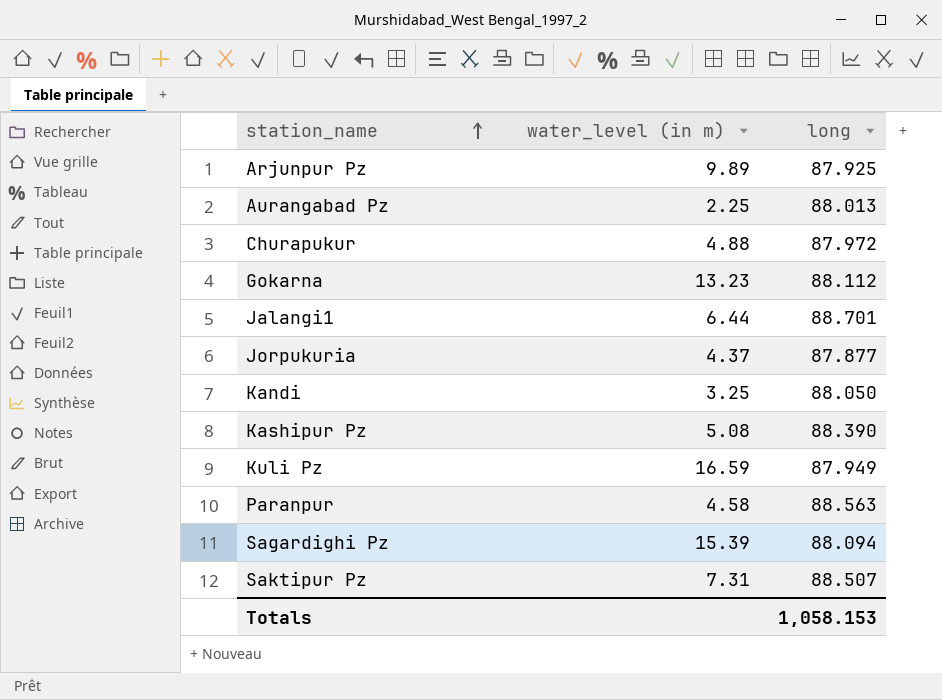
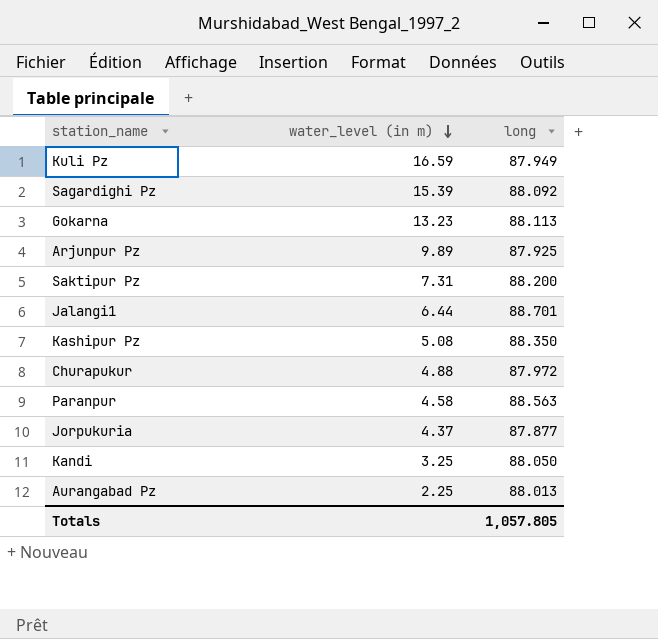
row order: station_name ascending -> water_level (in m) descending
Sagardighi Pz | long: 88.094 -> 88.092
Gokarna | long: 88.112 -> 88.113
Saktipur Pz | long: 88.507 -> 88.200
Kashipur Pz | long: 88.390 -> 88.350
Totals | long: 1,058.153 -> 1,057.805

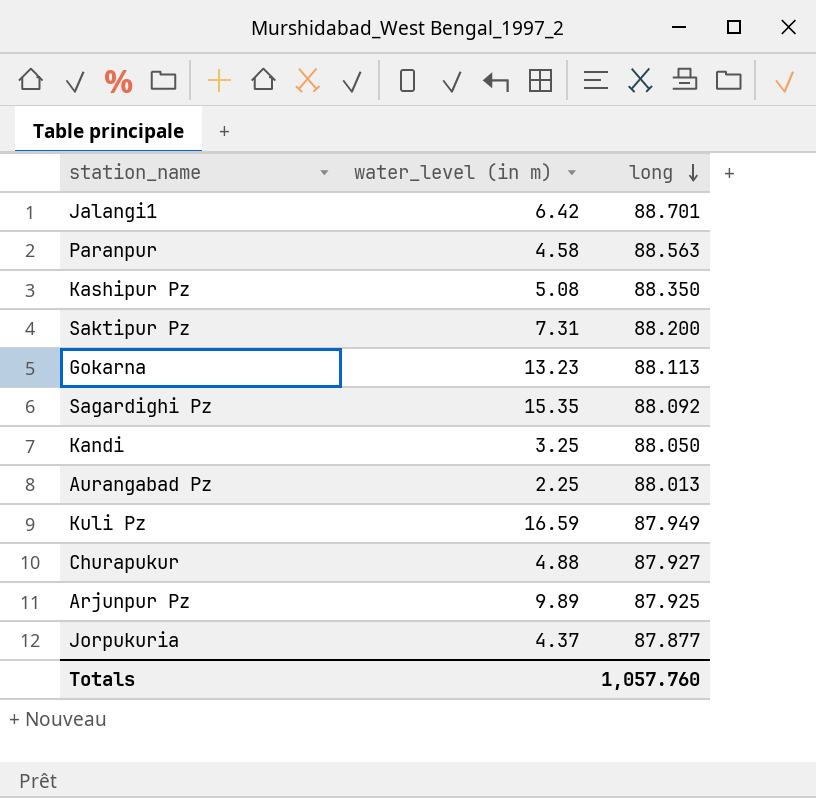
row order: water_level (in m) descending -> long descending
Jalangi1 | water_level (in m): 6.44 -> 6.42
Sagardighi Pz | water_level (in m): 15.39 -> 15.35
Churapukur | long: 87.972 -> 87.927
Totals | long: 1,057.805 -> 1,057.760

